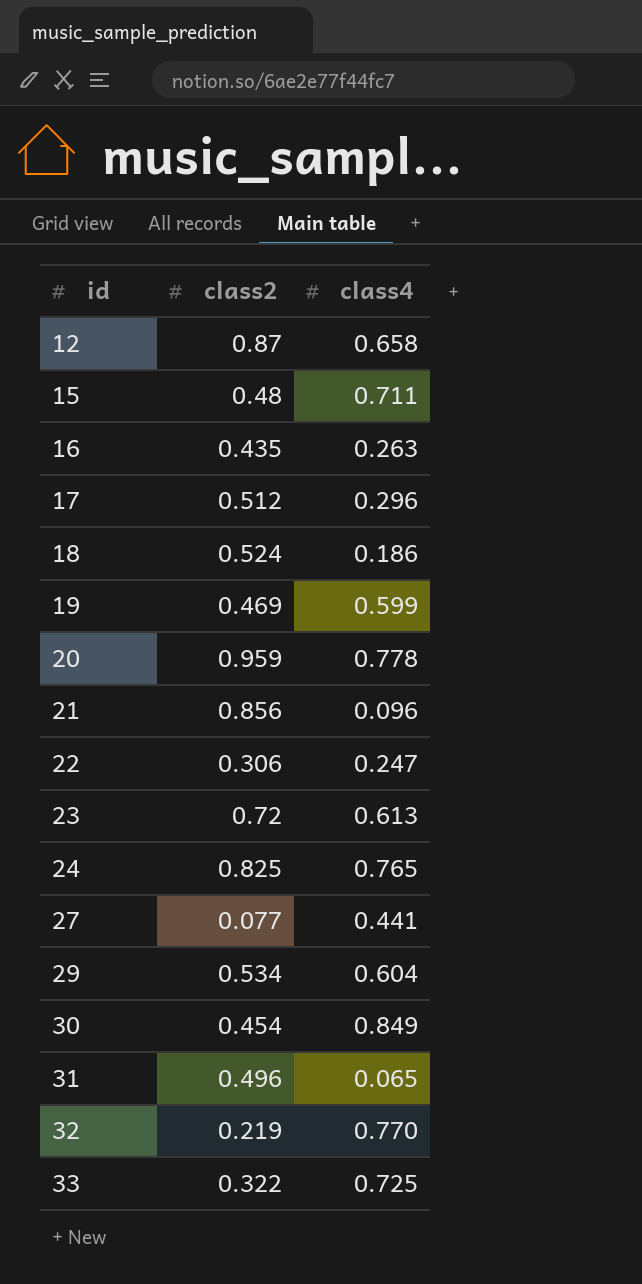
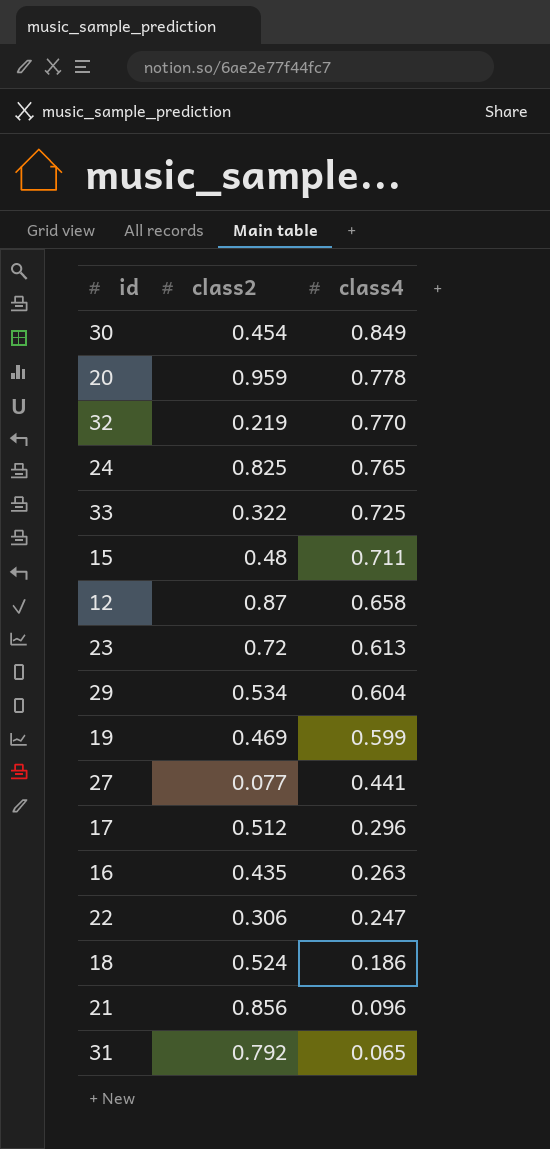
row order: id ascending -> class4 descending
31 | class2: 0.496 -> 0.792

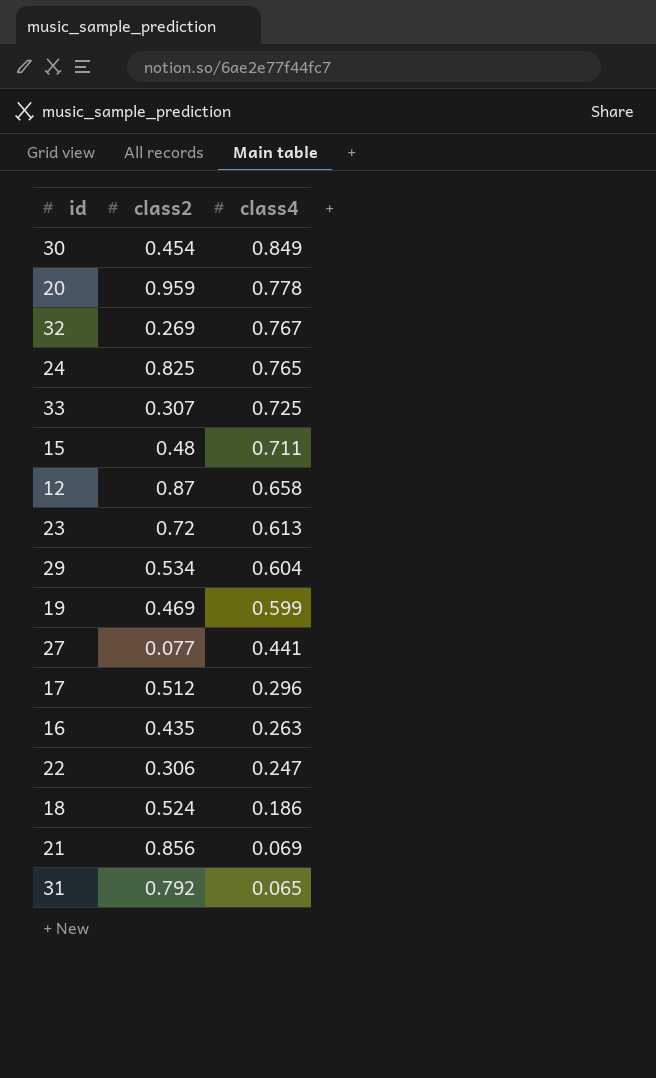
32 | class2: 0.219 -> 0.269
32 | class4: 0.770 -> 0.767
33 | class2: 0.322 -> 0.307
21 | class4: 0.096 -> 0.069

